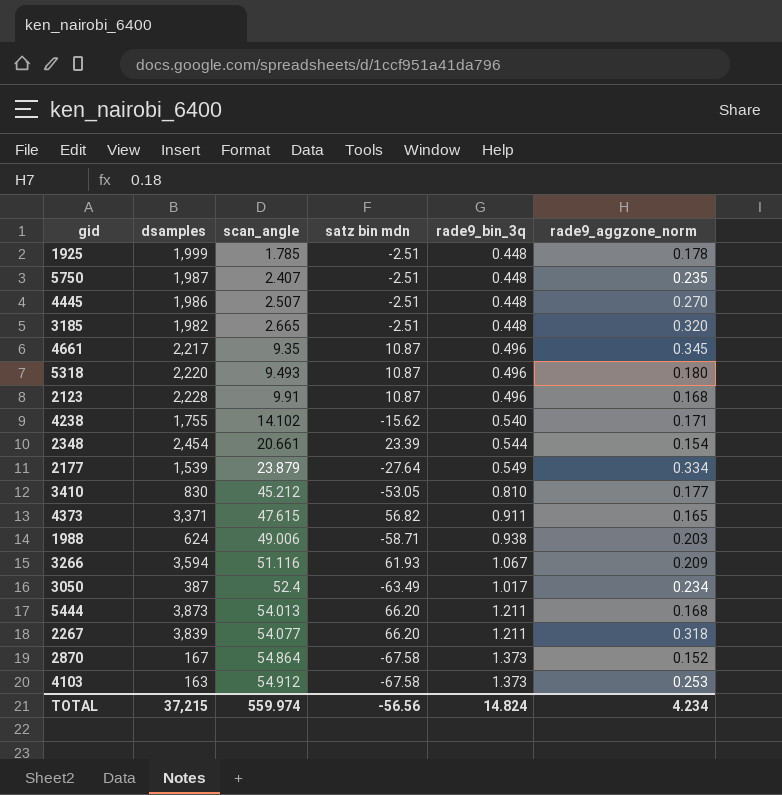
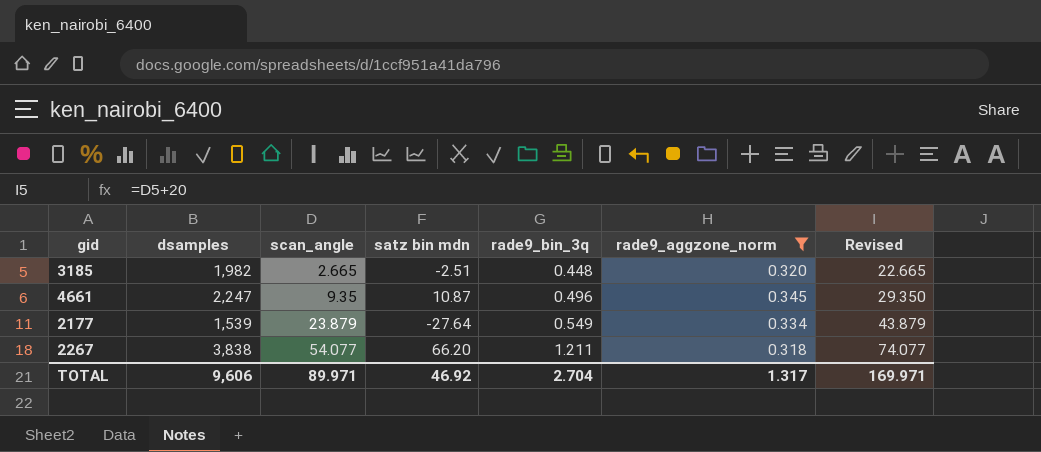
filter: none -> rade9_aggzone_norm >= 0.318
column Revised | formula: none -> [scan_angle] + 20
4661 | dsamples: 2,217 -> 2,247
2267 | dsamples: 3,839 -> 3,838
TOTAL | dsamples: 37,215 -> 9,606
TOTAL | scan_angle: 559.974 -> 89.971
TOTAL | satz bin mdn: -56.56 -> 46.92
TOTAL | rade9_bin_3q: 14.824 -> 2.704
TOTAL | rade9_aggzone_norm: 4.234 -> 1.317

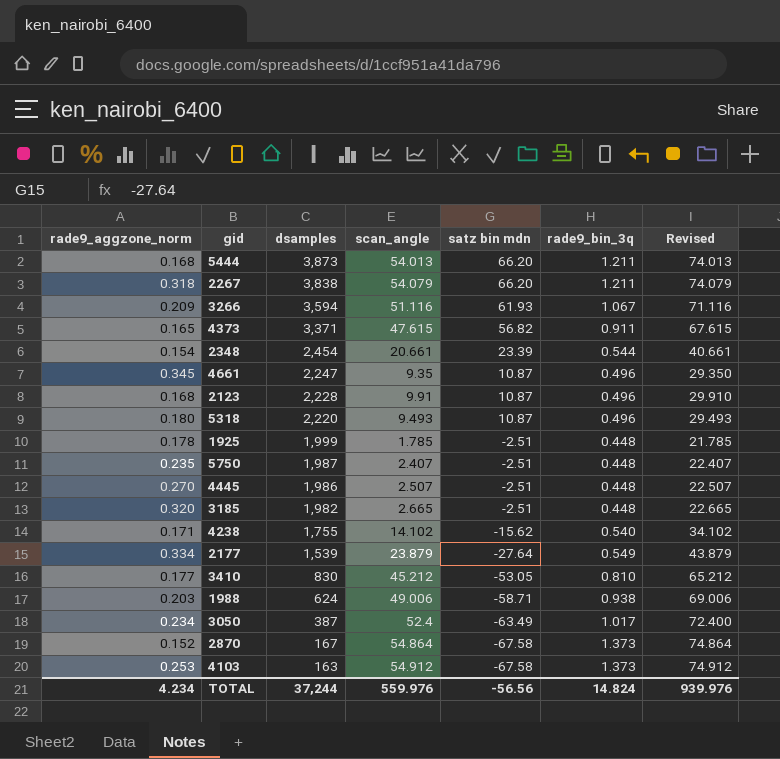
filter: rade9_aggzone_norm >= 0.318 -> none
row order: scan_angle ascending -> dsamples descending
column rade9_aggzone_norm | position: 6 -> 1
2267 | scan_angle: 54.077 -> 54.079
2267 | Revised: 74.077 -> 74.079
TOTAL | rade9_aggzone_norm: 1.317 -> 4.234
TOTAL | dsamples: 9,606 -> 37,244
TOTAL | scan_angle: 89.971 -> 559.976
TOTAL | satz bin mdn: 46.92 -> -56.56
TOTAL | rade9_bin_3q: 2.704 -> 14.824
TOTAL | Revised: 169.971 -> 939.976

